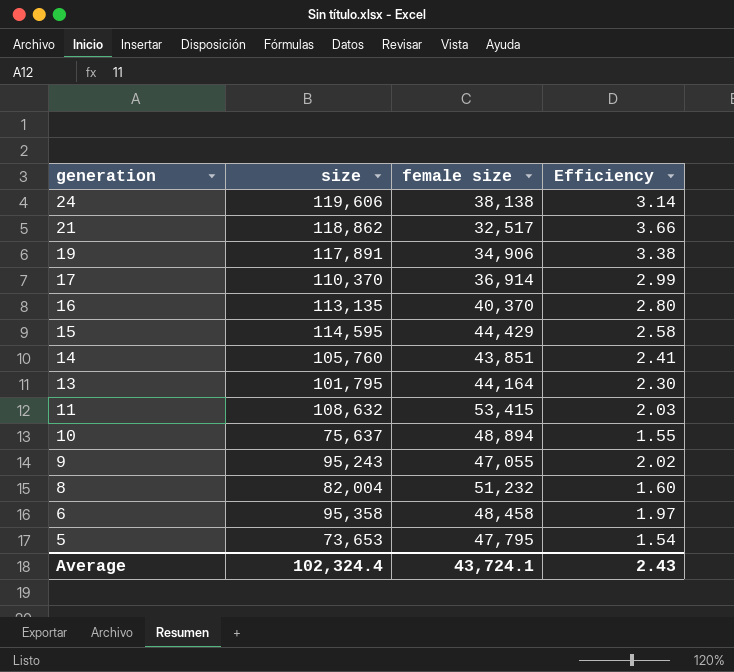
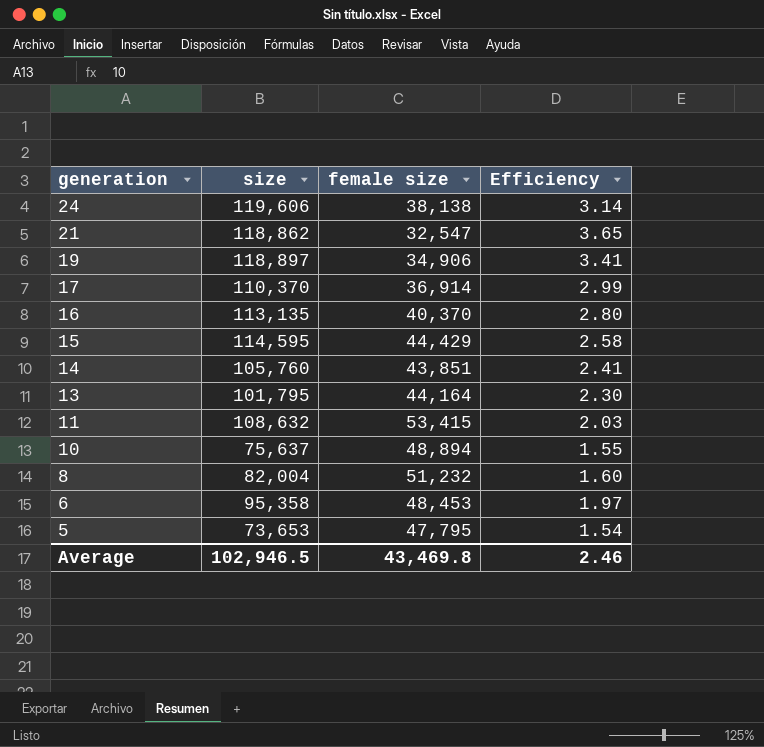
row 9: 95,243 | 47,055 | 2.02 -> none
21 | female size: 32,517 -> 32,547
21 | Efficiency: 3.66 -> 3.65
19 | size: 117,891 -> 118,897
19 | Efficiency: 3.38 -> 3.41
6 | female size: 48,458 -> 48,453
Average | size: 102,324.4 -> 102,946.5
Average | female size: 43,724.1 -> 43,469.8
Average | Efficiency: 2.43 -> 2.46

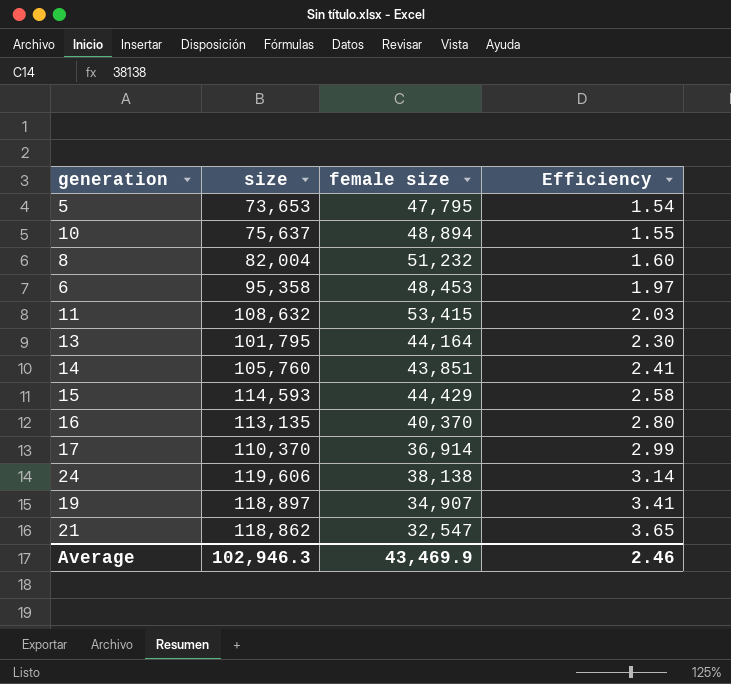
row order: generation descending -> Efficiency ascending
15 | size: 114,595 -> 114,593
19 | female size: 34,906 -> 34,907
Average | size: 102,946.5 -> 102,946.3
Average | female size: 43,469.8 -> 43,469.9

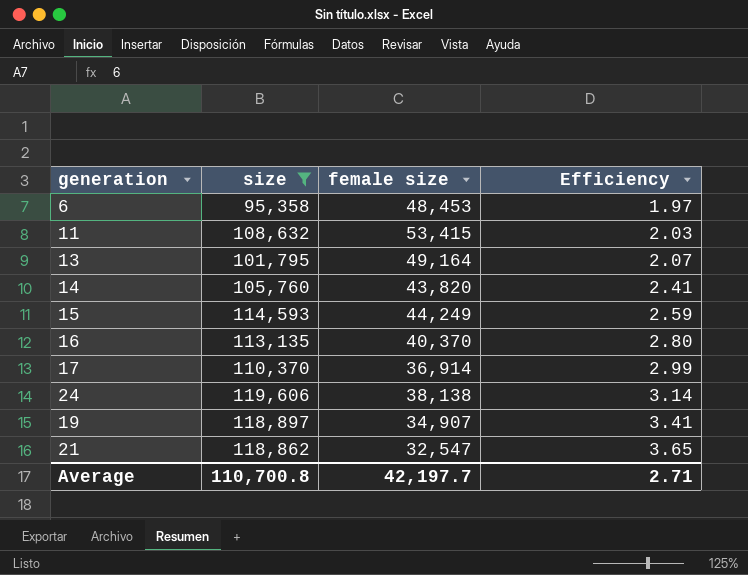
filter: none -> size >= 95,358
13 | female size: 44,164 -> 49,164
13 | Efficiency: 2.30 -> 2.07
14 | female size: 43,851 -> 43,820
15 | female size: 44,429 -> 44,249
15 | Efficiency: 2.58 -> 2.59
Average | size: 102,946.3 -> 110,700.8
Average | female size: 43,469.9 -> 42,197.7
Average | Efficiency: 2.46 -> 2.71

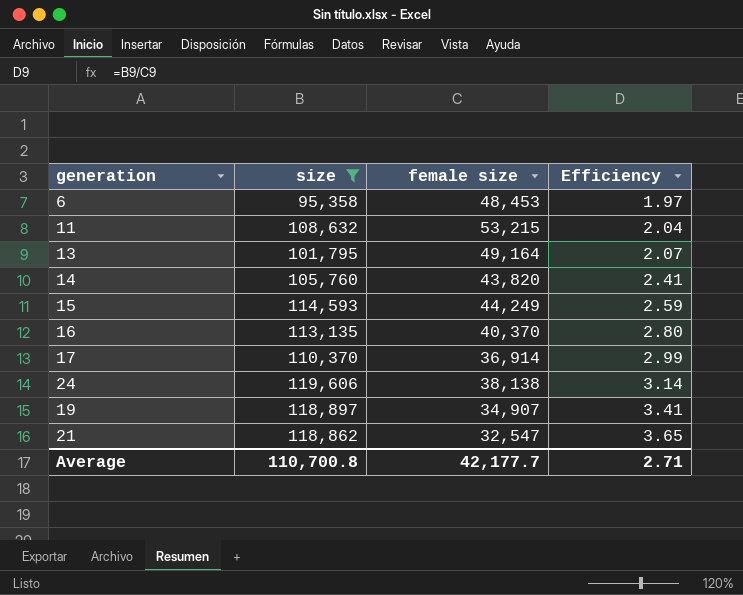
11 | female size: 53,415 -> 53,215
11 | Efficiency: 2.03 -> 2.04
Average | female size: 42,197.7 -> 42,177.7

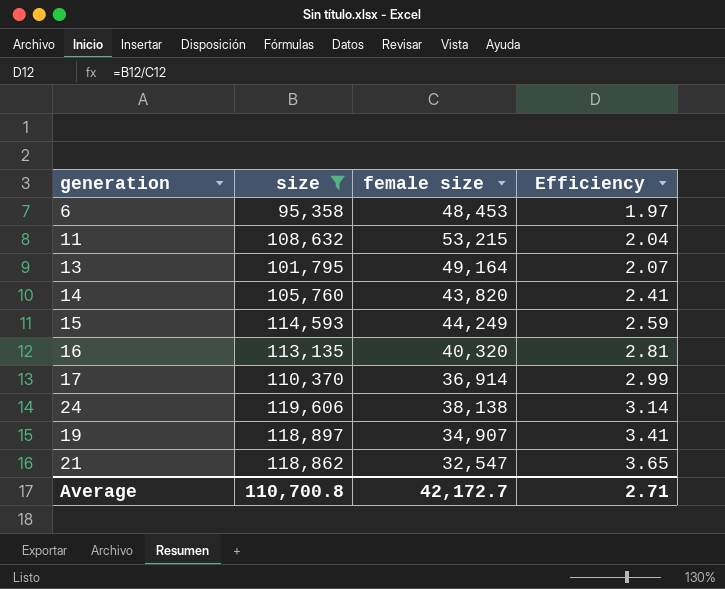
16 | female size: 40,370 -> 40,320
16 | Efficiency: 2.80 -> 2.81
Average | female size: 42,177.7 -> 42,172.7

